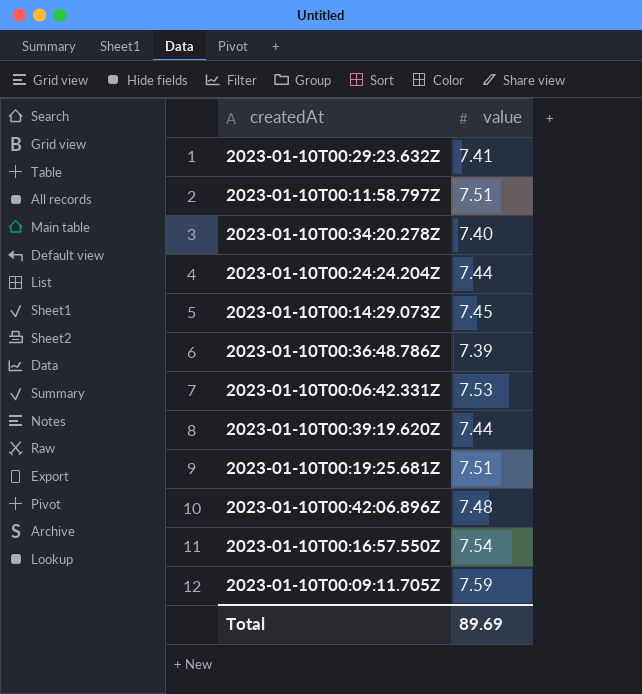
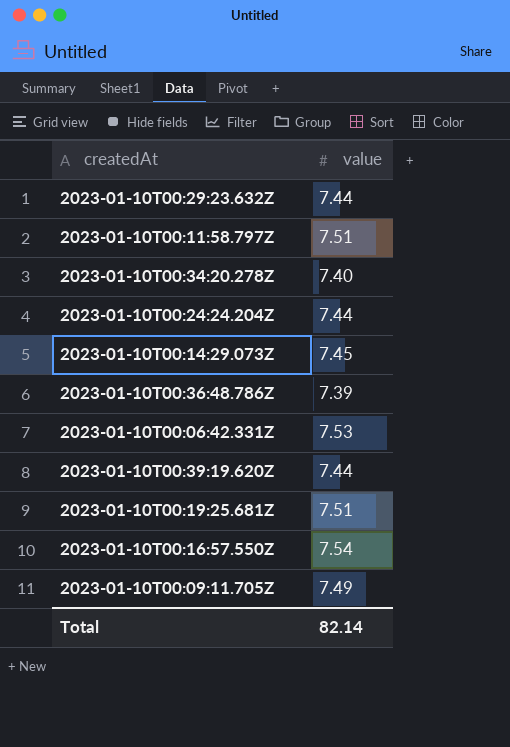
row 2023-01-10T00:42:06.896Z: 7.48 -> none
2023-01-10T00:29:23.632Z | value: 7.41 -> 7.44
2023-01-10T00:09:11.705Z | value: 7.59 -> 7.49
Total | value: 89.69 -> 82.14

